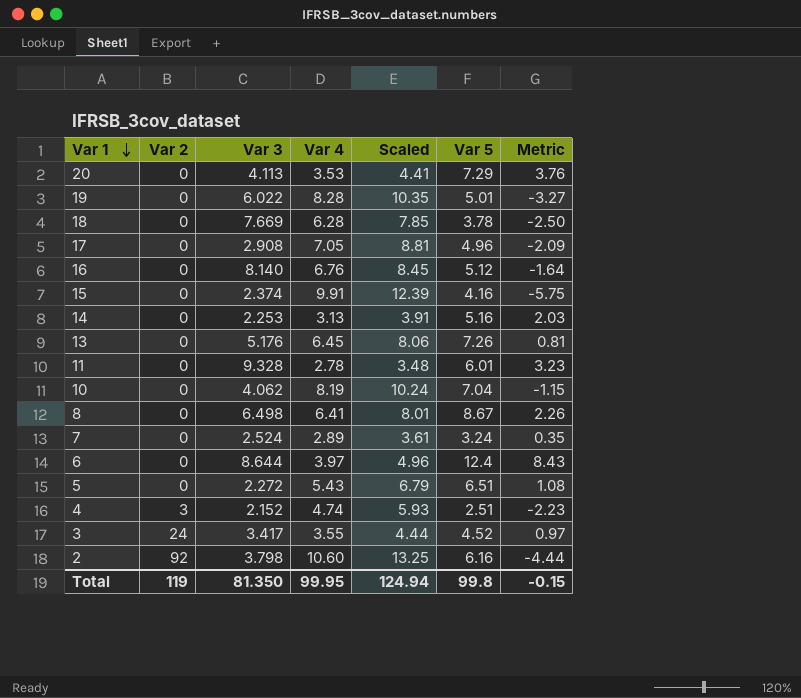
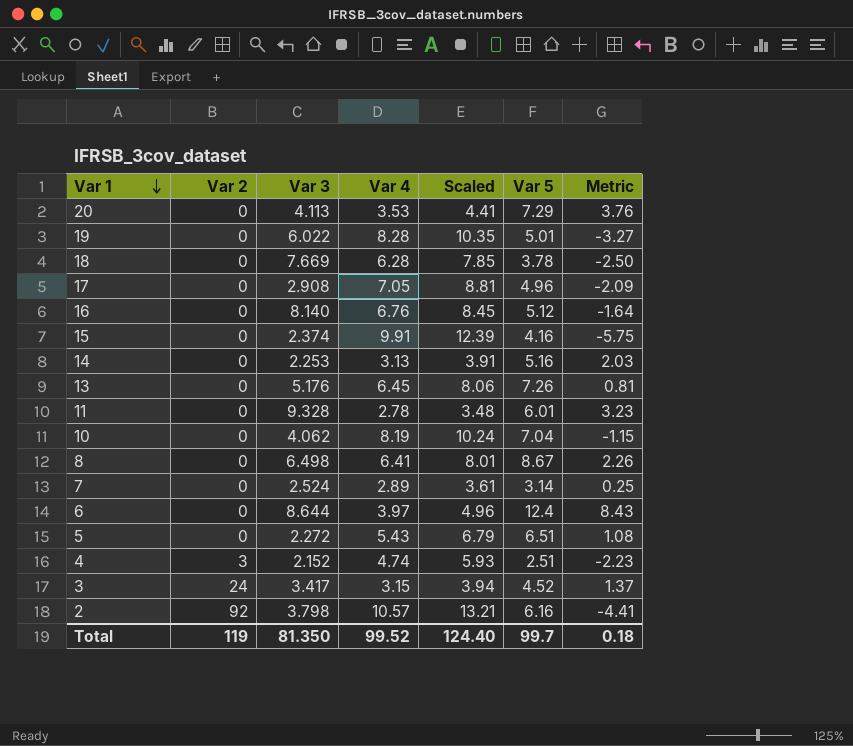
7 | Var 5: 3.24 -> 3.14
7 | Metric: 0.35 -> 0.25
3 | Var 4: 3.55 -> 3.15
3 | Scaled: 4.44 -> 3.94
3 | Metric: 0.97 -> 1.37
2 | Var 4: 10.60 -> 10.57
2 | Scaled: 13.25 -> 13.21
2 | Metric: -4.44 -> -4.41
Total | Var 4: 99.95 -> 99.52
Total | Scaled: 124.94 -> 124.40
Total | Var 5: 99.8 -> 99.7
Total | Metric: -0.15 -> 0.18

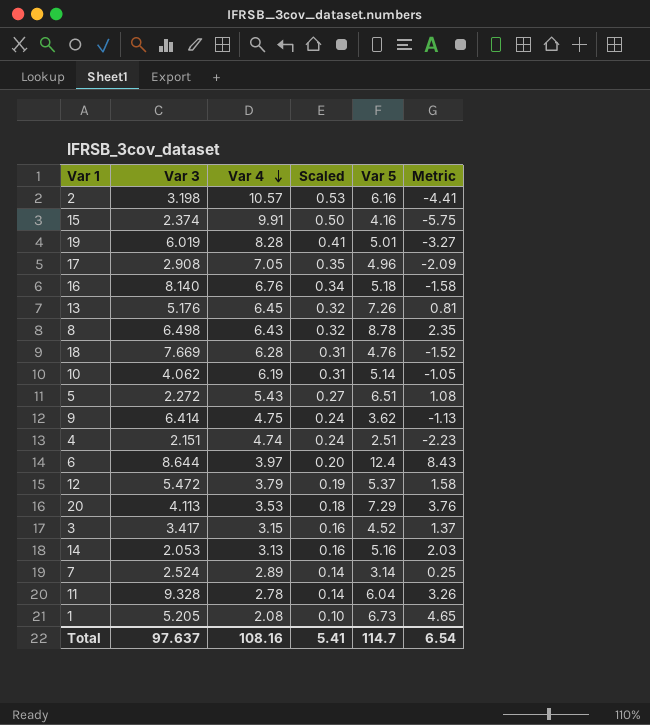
row order: Var 1 descending -> Var 4 descending
column Var 2 | position: 2 -> none
column Scaled | formula: [Var 4] * 1.25 -> [Var 4] * 0.05
2 | Var 3: 3.798 -> 3.198
19 | Var 3: 6.022 -> 6.019
16 | Var 5: 5.12 -> 5.18
16 | Metric: -1.64 -> -1.58
8 | Var 4: 6.41 -> 6.43
8 | Var 5: 8.67 -> 8.78
8 | Metric: 2.26 -> 2.35
18 | Var 5: 3.78 -> 4.76
18 | Metric: -2.50 -> -1.52
10 | Var 4: 8.19 -> 6.19
10 | Var 5: 7.04 -> 5.14
10 | Metric: -1.15 -> -1.05
row 9: none -> 6.414 | 4.75 | 0.24 | 3.62 | -1.13
4 | Var 3: 2.152 -> 2.151
row 12: none -> 5.472 | 3.79 | 0.19 | 5.37 | 1.58
14 | Var 3: 2.253 -> 2.053
11 | Var 5: 6.01 -> 6.04
11 | Metric: 3.23 -> 3.26
row 1: none -> 5.205 | 2.08 | 0.10 | 6.73 | 4.65
Total | Var 3: 81.350 -> 97.637
Total | Var 4: 99.52 -> 108.16
Total | Scaled: 124.40 -> 5.41
Total | Var 5: 99.7 -> 114.7
Total | Metric: 0.18 -> 6.54

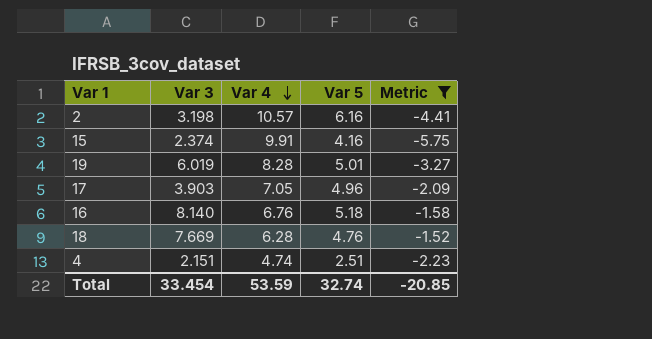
filter: none -> Metric <= -1.52
column Scaled | formula: [Var 4] * 0.05 -> none
17 | Var 3: 2.908 -> 3.903
Total | Var 3: 97.637 -> 33.454
Total | Var 4: 108.16 -> 53.59
Total | Var 5: 114.7 -> 32.74
Total | Metric: 6.54 -> -20.85

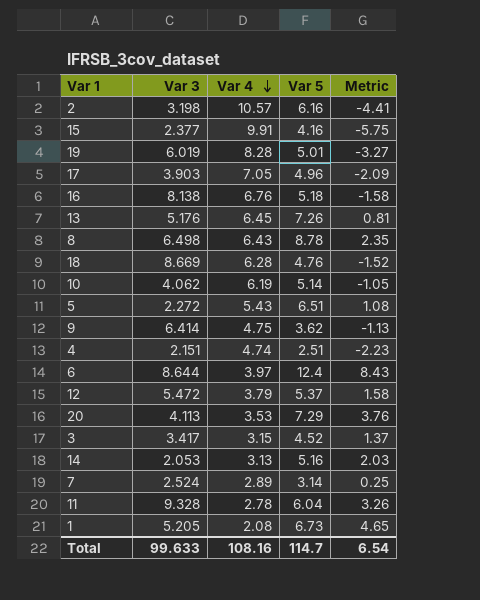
filter: Metric <= -1.52 -> none
15 | Var 3: 2.374 -> 2.377
16 | Var 3: 8.140 -> 8.138
18 | Var 3: 7.669 -> 8.669
Total | Var 3: 33.454 -> 99.633
Total | Var 4: 53.59 -> 108.16
Total | Var 5: 32.74 -> 114.7
Total | Metric: -20.85 -> 6.54

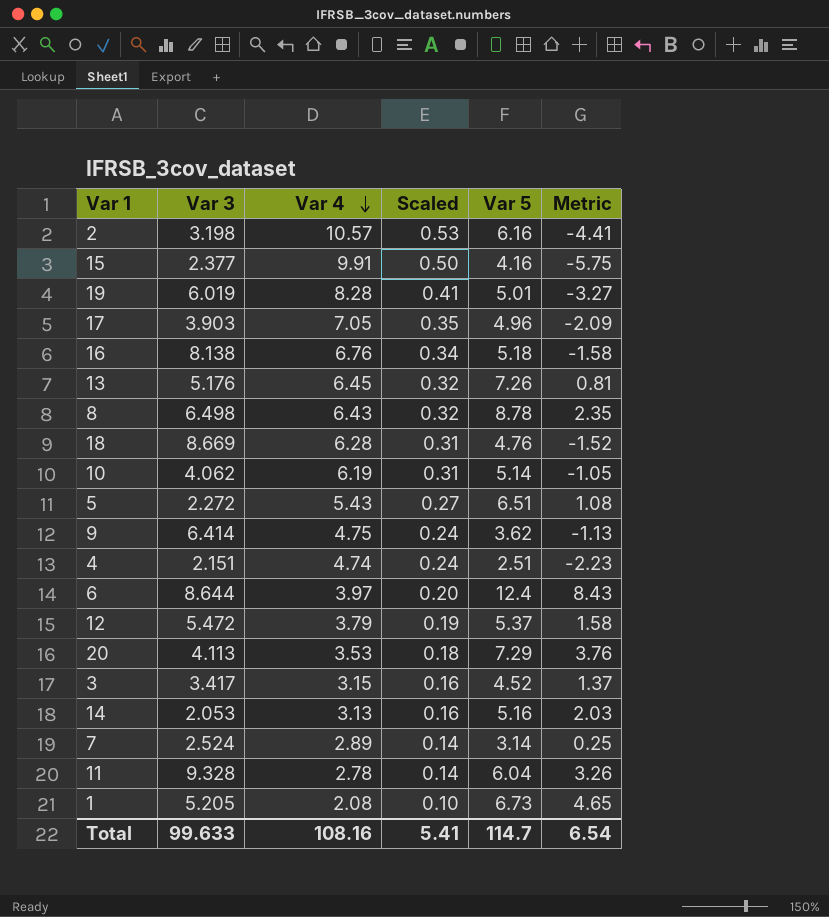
column Scaled | formula: none -> [Var 4] * 0.05

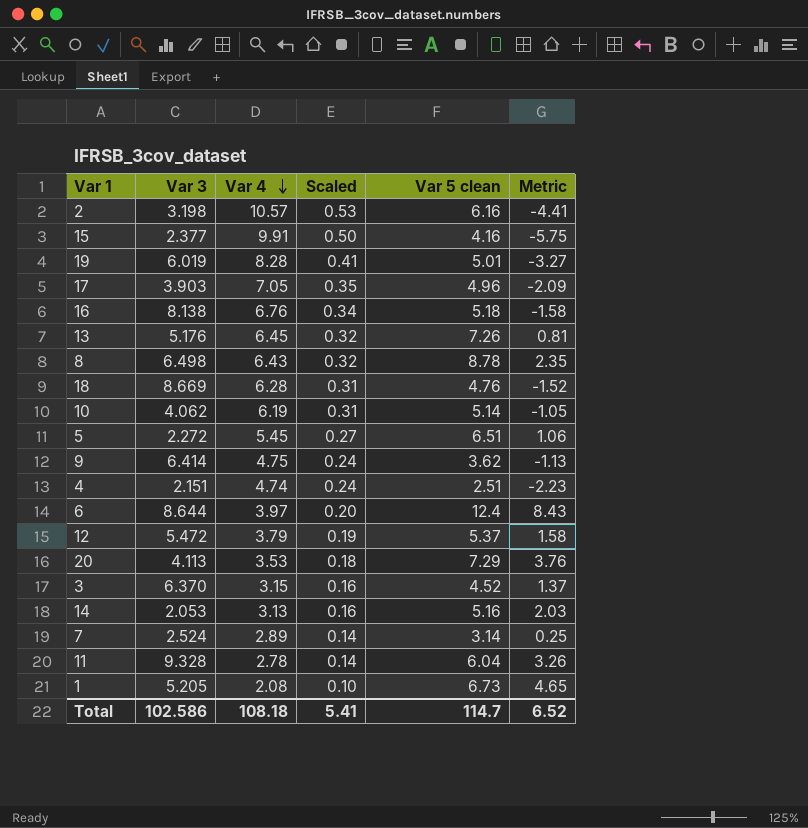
column name: Var 5 -> Var 5 clean
5 | Var 4: 5.43 -> 5.45
5 | Metric: 1.08 -> 1.06
3 | Var 3: 3.417 -> 6.370
Total | Var 3: 99.633 -> 102.586
Total | Var 4: 108.16 -> 108.18
Total | Metric: 6.54 -> 6.52

